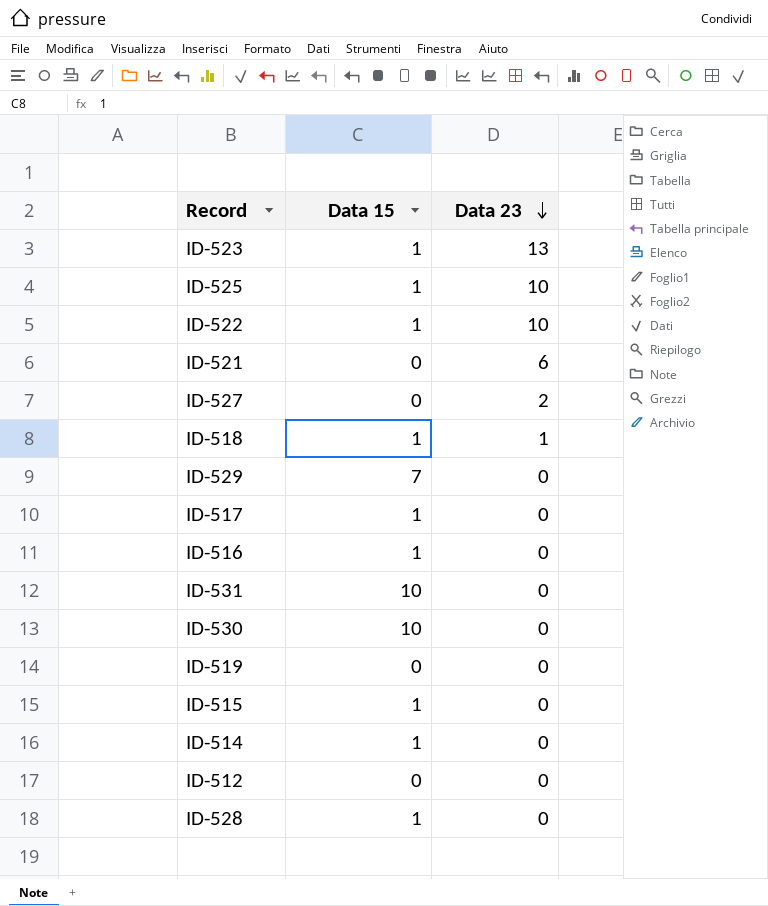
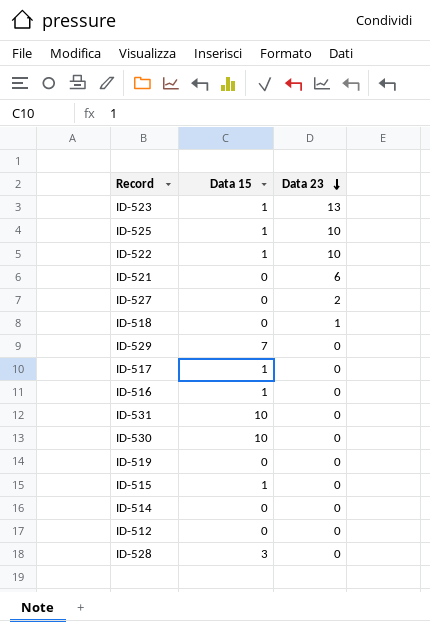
ID-518 | Data 15: 1 -> 0
ID-514 | Data 15: 1 -> 0
ID-528 | Data 15: 1 -> 3

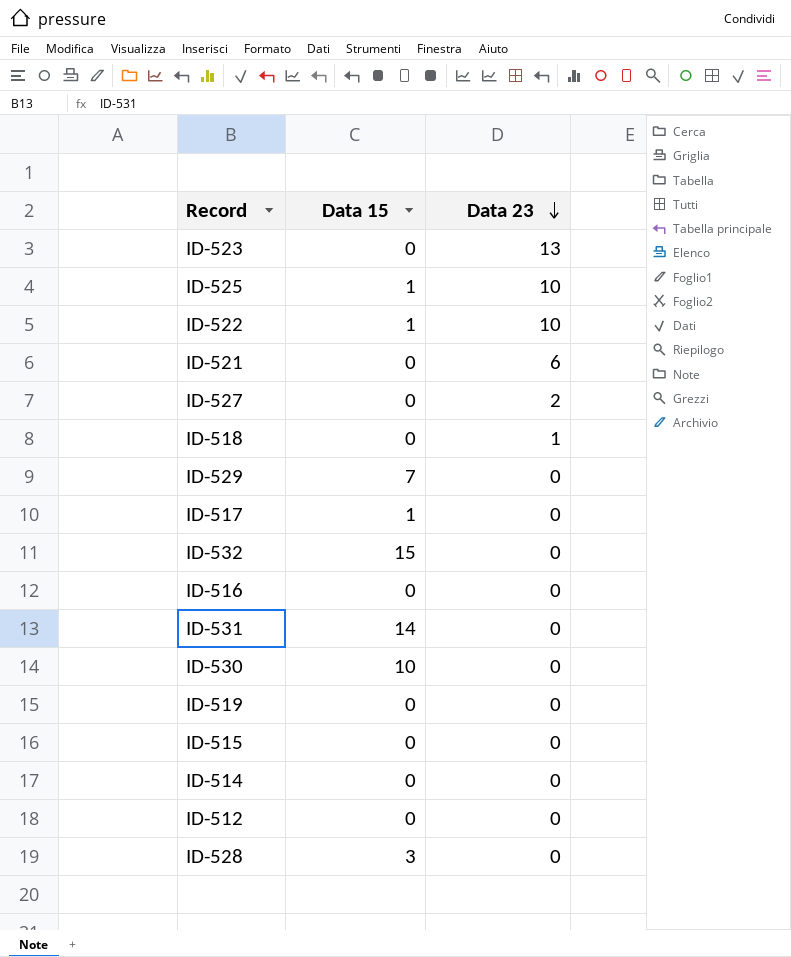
ID-523 | Data 15: 1 -> 0
row ID-532: none -> 15 | 0
ID-516 | Data 15: 1 -> 0
ID-531 | Data 15: 10 -> 14
ID-515 | Data 15: 1 -> 0

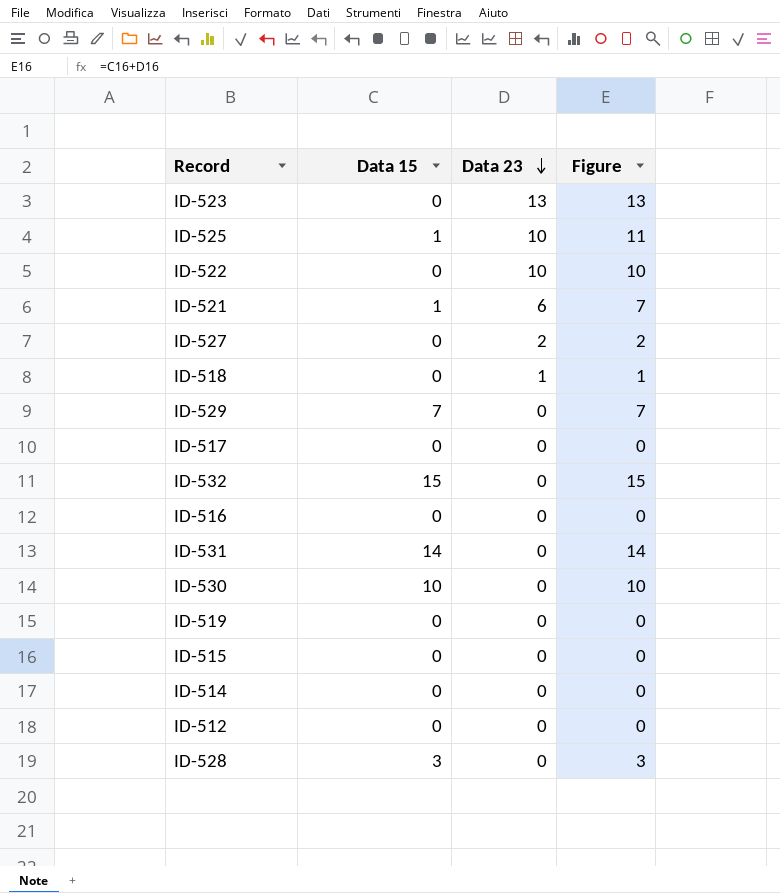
column Figure | formula: none -> [Data 15] + [Data 23]
ID-522 | Data 15: 1 -> 0
ID-521 | Data 15: 0 -> 1
ID-517 | Data 15: 1 -> 0

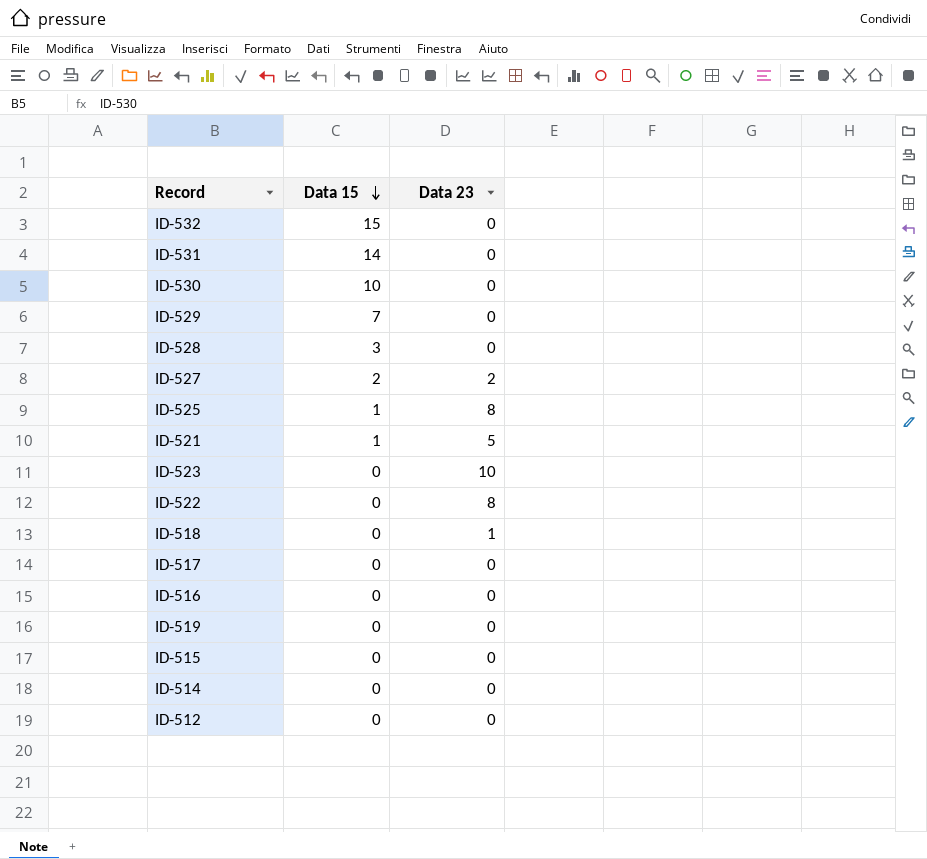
row order: Data 23 descending -> Data 15 descending
column Figure | formula: [Data 15] + [Data 23] -> none
ID-527 | Data 15: 0 -> 2
ID-525 | Data 23: 10 -> 8
ID-521 | Data 23: 6 -> 5
ID-523 | Data 23: 13 -> 10
ID-522 | Data 23: 10 -> 8

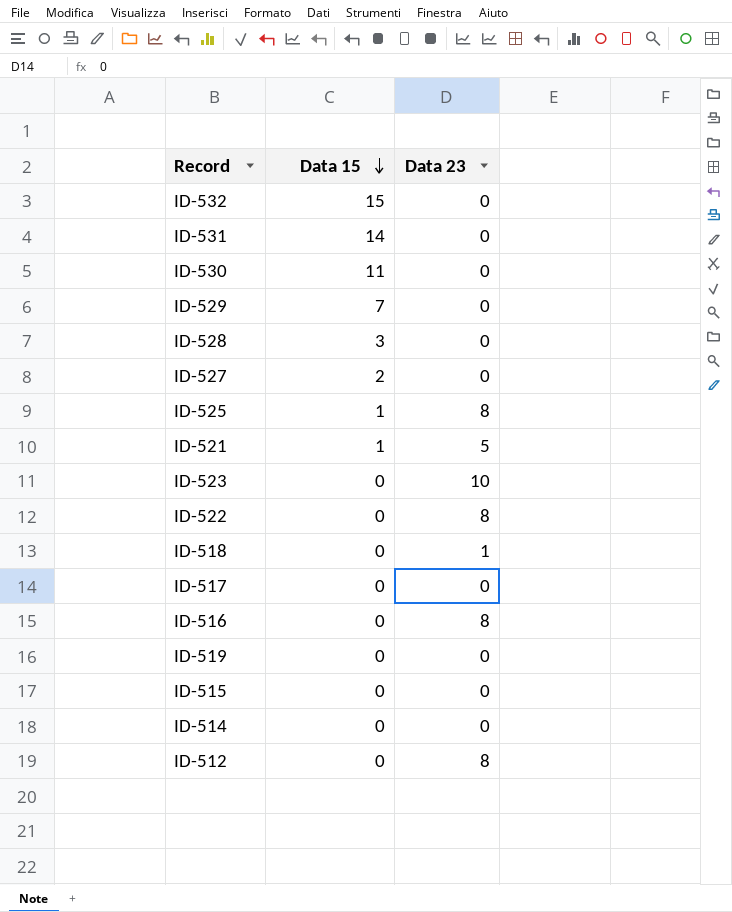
ID-530 | Data 15: 10 -> 11
ID-527 | Data 23: 2 -> 0
ID-516 | Data 23: 0 -> 8
ID-512 | Data 23: 0 -> 8

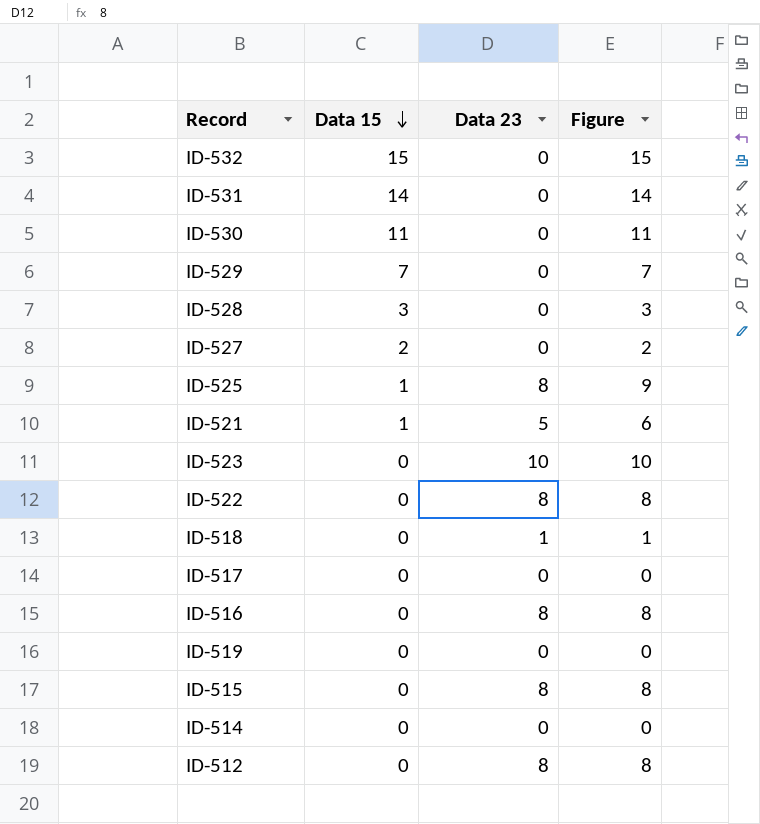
column Figure | formula: none -> [Data 15] + [Data 23]
ID-515 | Data 23: 0 -> 8

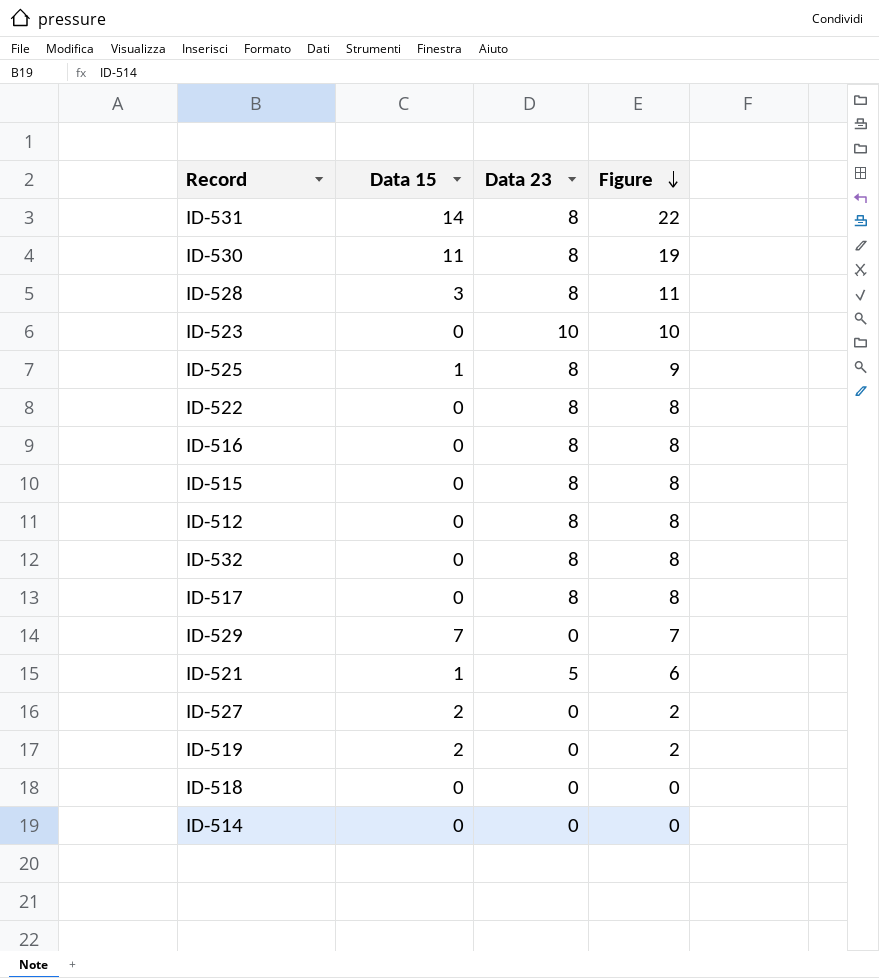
row order: Data 15 descending -> Figure descending
ID-531 | Data 23: 0 -> 8
ID-531 | Figure: 14 -> 22
ID-530 | Data 23: 0 -> 8
ID-530 | Figure: 11 -> 19
ID-528 | Data 23: 0 -> 8
ID-528 | Figure: 3 -> 11
ID-532 | Data 15: 15 -> 0
ID-532 | Data 23: 0 -> 8
ID-532 | Figure: 15 -> 8
ID-517 | Data 23: 0 -> 8
ID-517 | Figure: 0 -> 8
ID-519 | Data 15: 0 -> 2
ID-519 | Figure: 0 -> 2
ID-518 | Data 23: 1 -> 0
ID-518 | Figure: 1 -> 0

